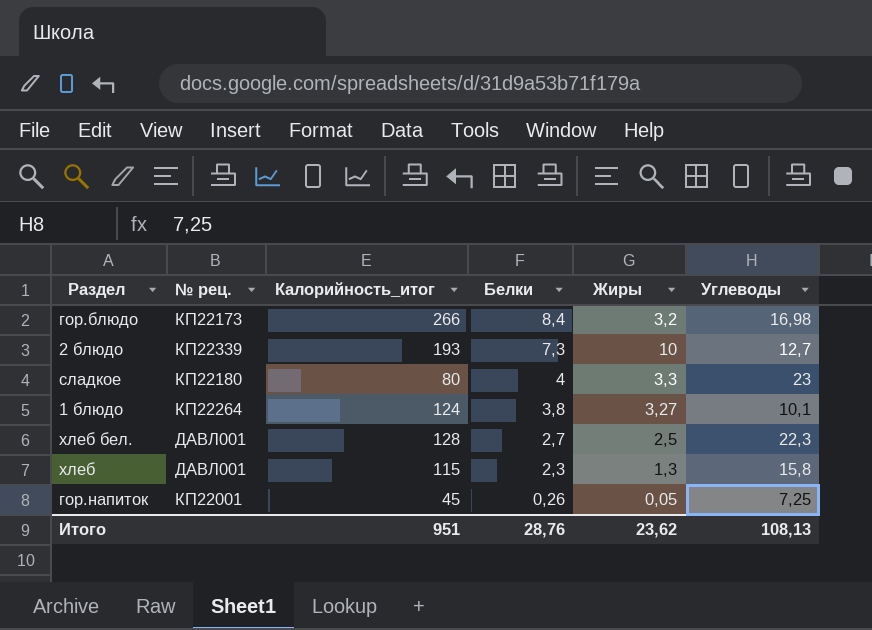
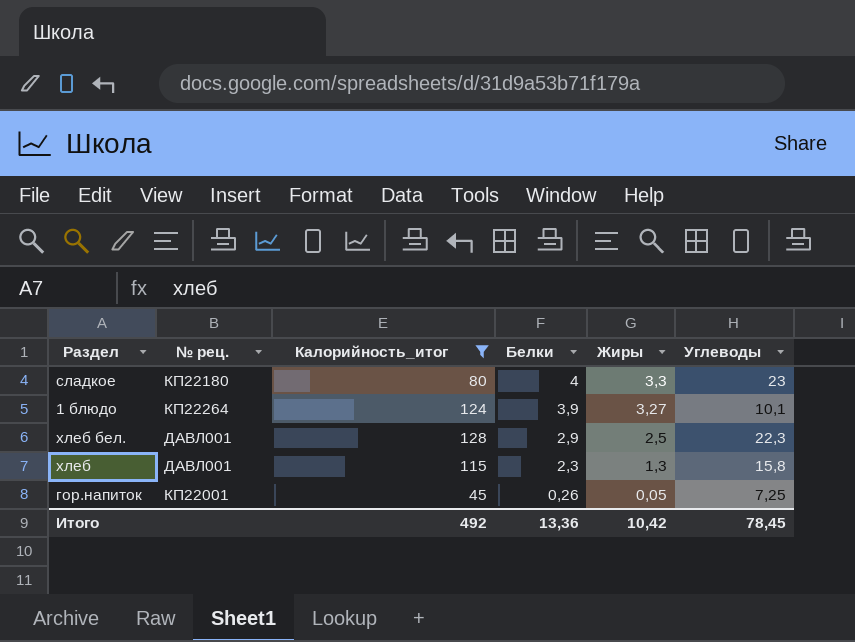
filter: none -> Калорийность_итог <= 128
1 блюдо | Белки: 3,8 -> 3,9
хлеб бел. | Белки: 2,7 -> 2,9
Итого | Калорийность_итог: 951 -> 492
Итого | Белки: 28,76 -> 13,36
Итого | Жиры: 23,62 -> 10,42
Итого | Углеводы: 108,13 -> 78,45

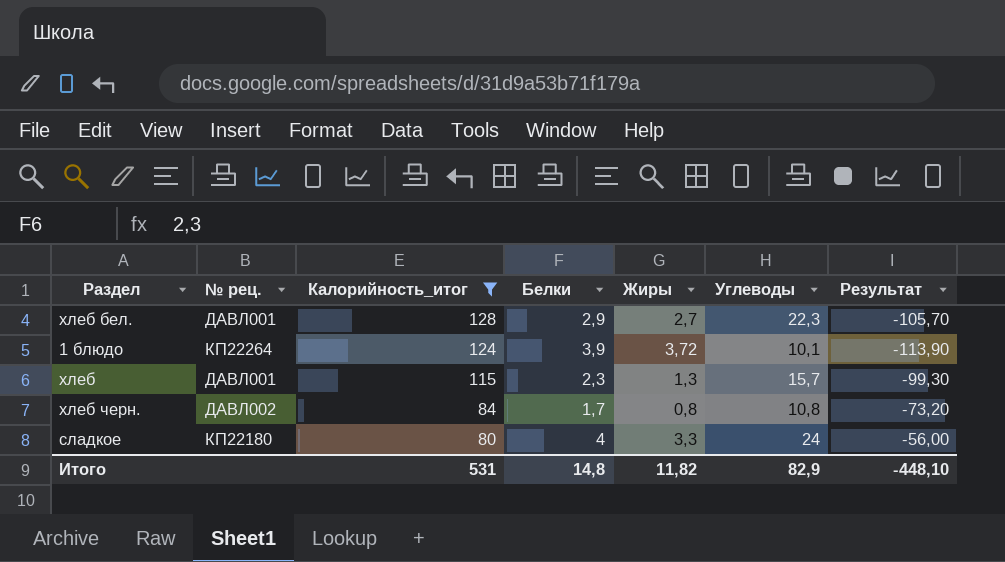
row order: Белки descending -> Калорийность_итог descending
column Результат | formula: none -> [Углеводы] - [Калорийность_итог]
row гор.напиток: КП22001 | 45 | 0,26 | 0,05 | 7,25 -> none
хлеб бел. | Жиры: 2,5 -> 2,7
1 блюдо | Жиры: 3,27 -> 3,72
хлеб | Углеводы: 15,8 -> 15,7
row хлеб черн.: none -> ДАВЛ002 | 84 | 1,7 | 0,8 | 10,8 | -73,20
сладкое | Углеводы: 23 -> 24
Итого | Калорийность_итог: 492 -> 531
Итого | Белки: 13,36 -> 14,8
Итого | Жиры: 10,42 -> 11,82
Итого | Углеводы: 78,45 -> 82,9

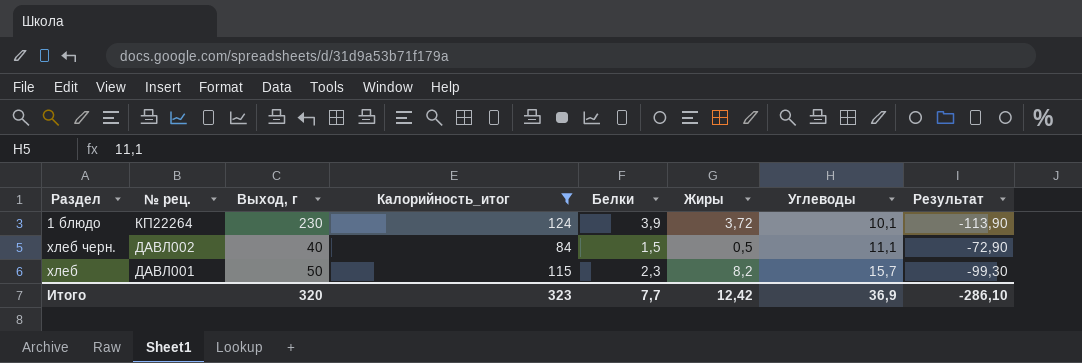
row order: Калорийность_итог descending -> № рец. descending
column Выход, г | position: none -> 3
row хлеб бел.: ДАВЛ001 | 128 | 2,9 | 2,7 | 22,3 | -105,70 -> none
row сладкое: КП22180 | 80 | 4 | 3,3 | 24 | -56,00 -> none
хлеб черн. | Белки: 1,7 -> 1,5
хлеб черн. | Жиры: 0,8 -> 0,5
хлеб черн. | Углеводы: 10,8 -> 11,1
хлеб черн. | Результат: -73,20 -> -72,90
хлеб | Жиры: 1,3 -> 8,2
Итого | Калорийность_итог: 531 -> 323
Итого | Белки: 14,8 -> 7,7
Итого | Жиры: 11,82 -> 12,42
Итого | Углеводы: 82,9 -> 36,9
Итого | Результат: -448,10 -> -286,10

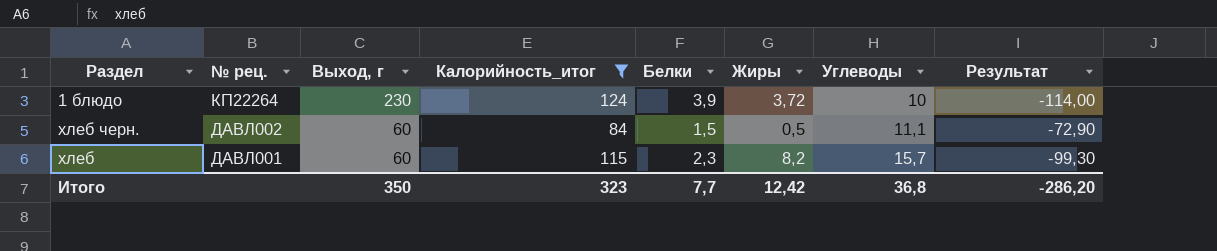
1 блюдо | Углеводы: 10,1 -> 10
1 блюдо | Результат: -113,90 -> -114,00
хлеб черн. | Выход, г: 40 -> 60
хлеб | Выход, г: 50 -> 60
Итого | Выход, г: 320 -> 350
Итого | Углеводы: 36,9 -> 36,8
Итого | Результат: -286,10 -> -286,20

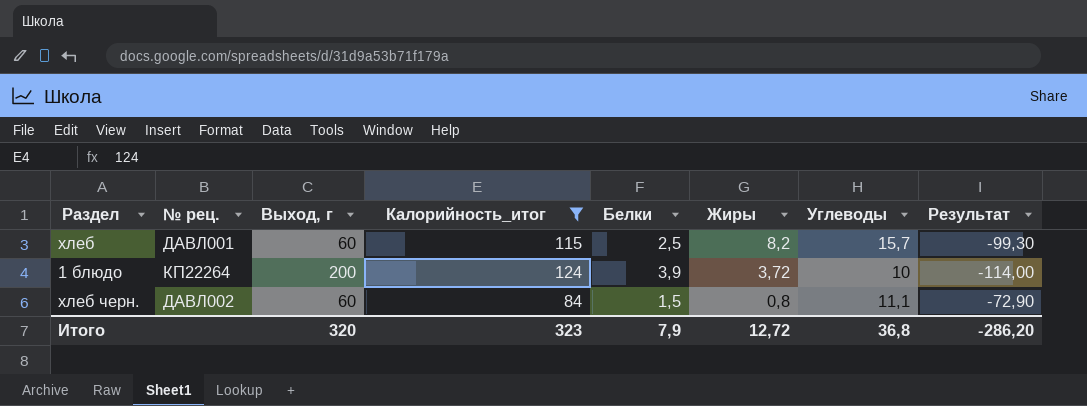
row order: № рец. descending -> Жиры descending
хлеб | Белки: 2,3 -> 2,5
1 блюдо | Выход, г: 230 -> 200
хлеб черн. | Жиры: 0,5 -> 0,8
Итого | Выход, г: 350 -> 320
Итого | Белки: 7,7 -> 7,9
Итого | Жиры: 12,42 -> 12,72

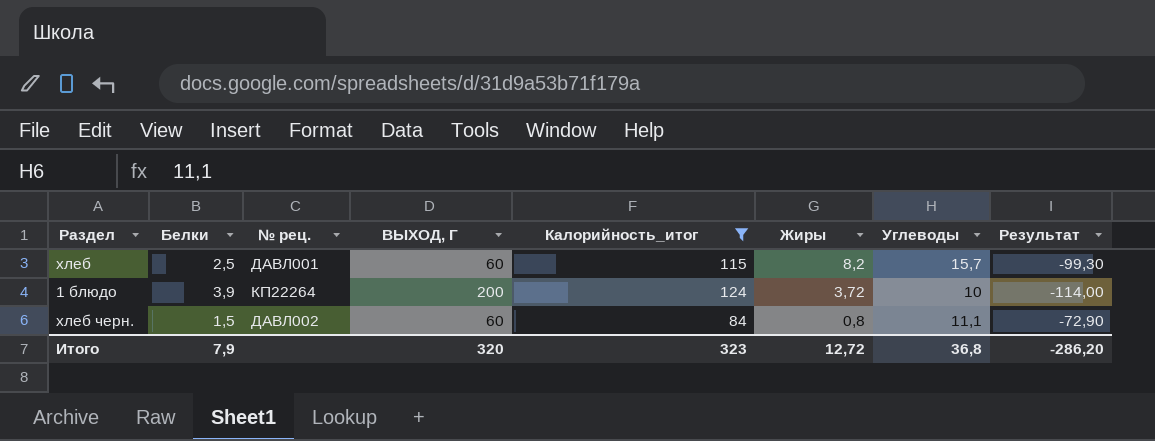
column Белки | position: 5 -> 2
column name: Выход, г -> ВЫХОД, Г

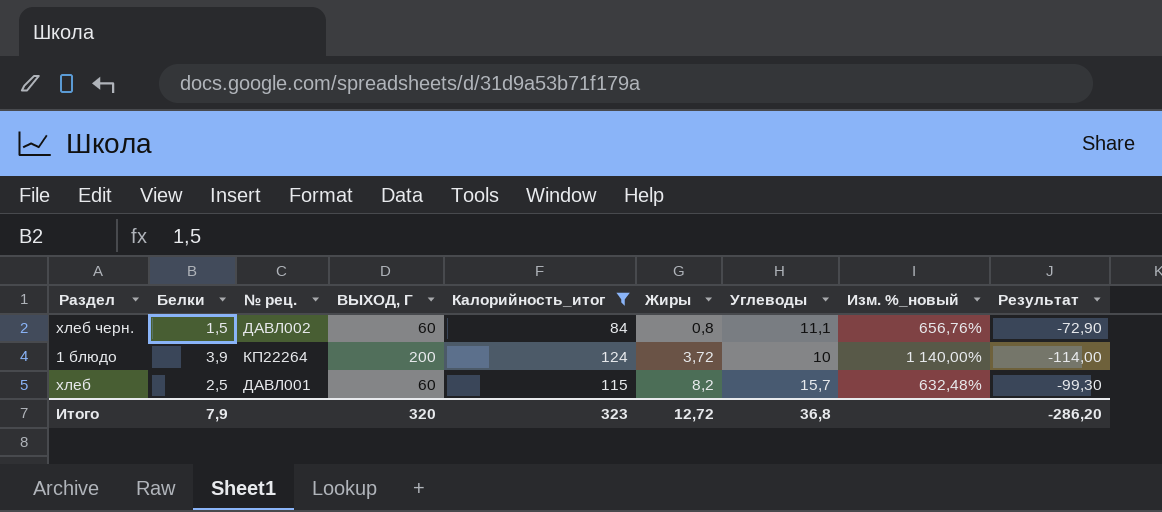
row order: Жиры descending -> Жиры ascending
column Изм. %_новый | formula: none -> ([Калорийность_итог] - [Углеводы]) / [Углеводы]

